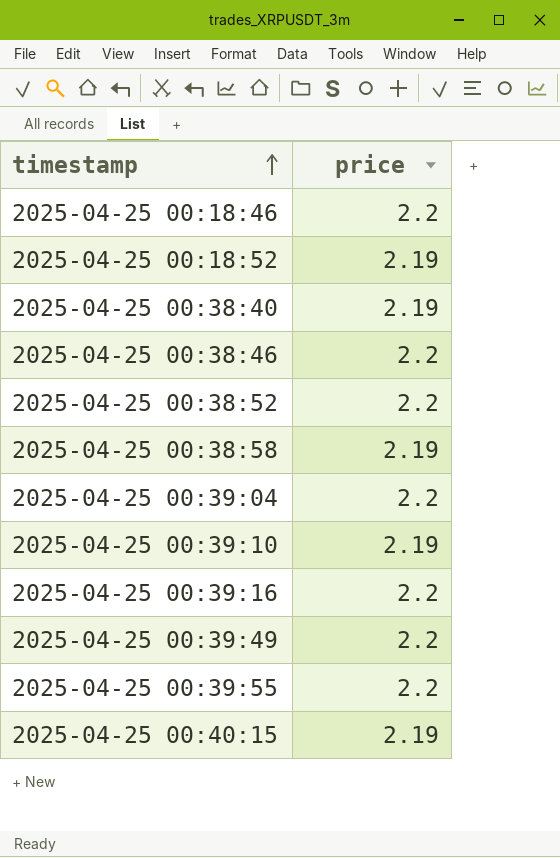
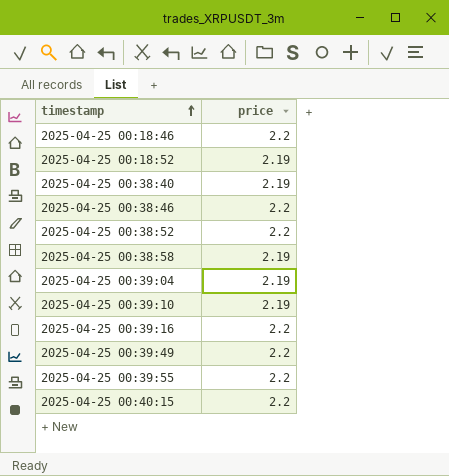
2025-04-25 00:39:04 | price: 2.2 -> 2.19
2025-04-25 00:40:15 | price: 2.19 -> 2.2

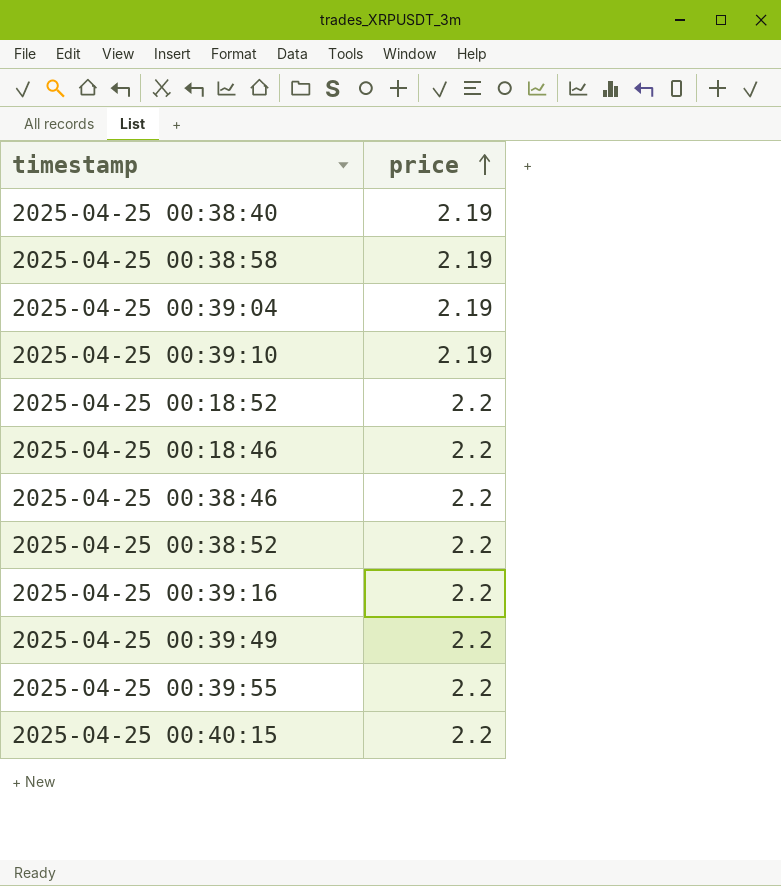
row order: timestamp ascending -> price ascending
2025-04-25 00:18:52 | price: 2.19 -> 2.2

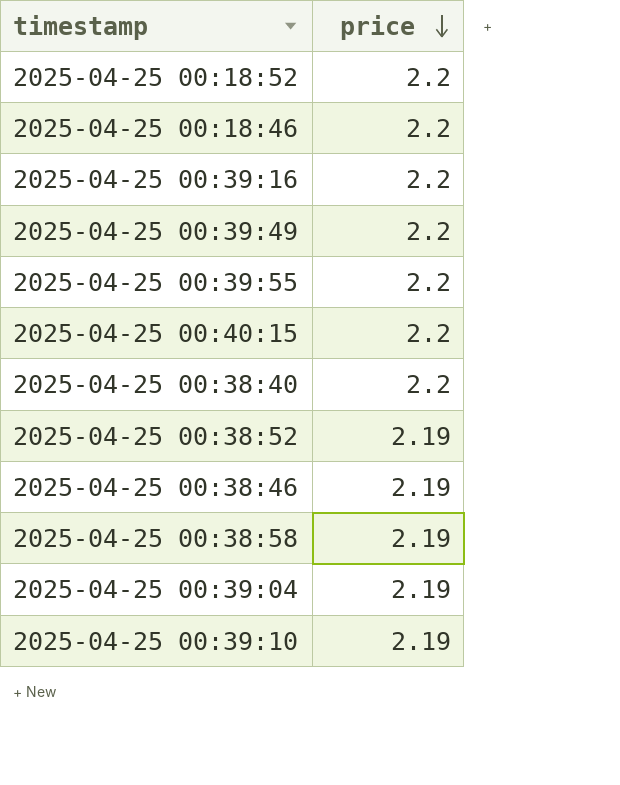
row order: price ascending -> price descending
2025-04-25 00:38:40 | price: 2.19 -> 2.2
2025-04-25 00:38:52 | price: 2.2 -> 2.19
2025-04-25 00:38:46 | price: 2.2 -> 2.19

